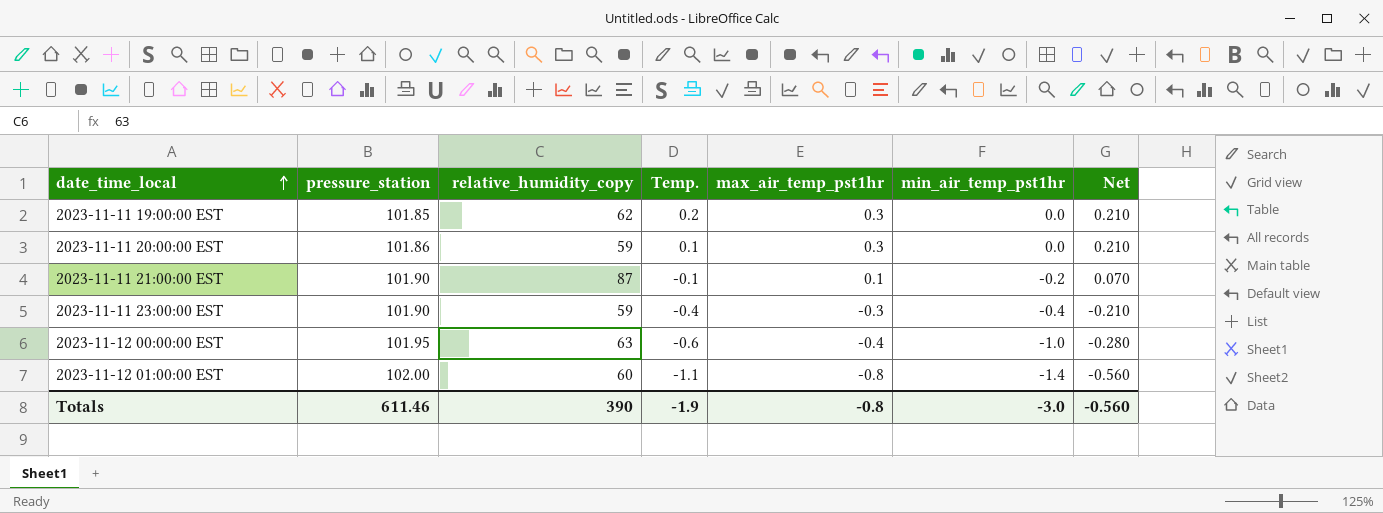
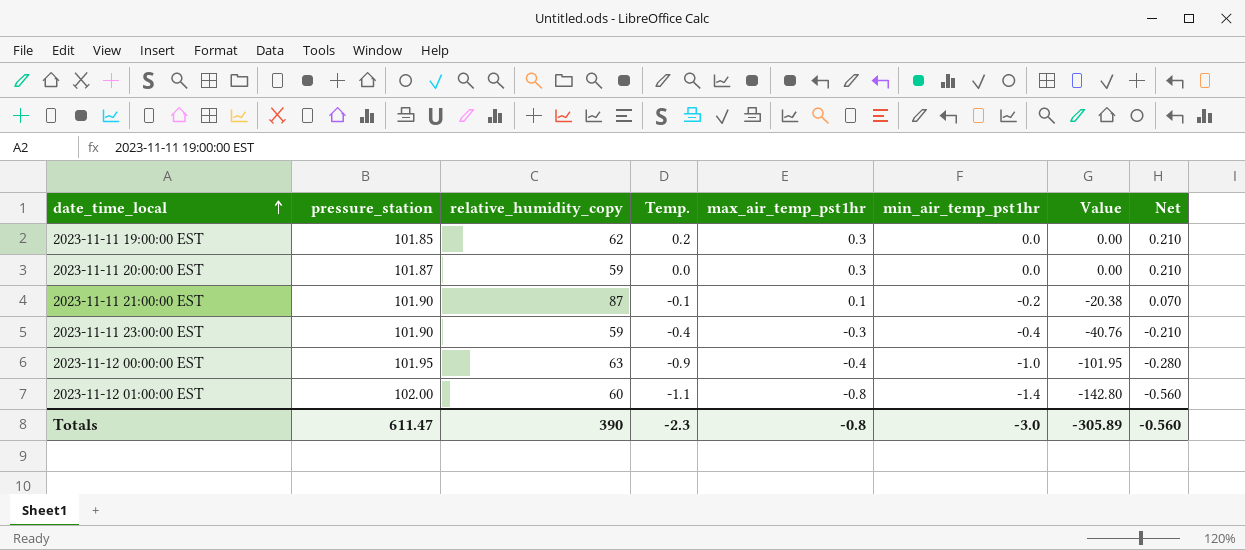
column Value | formula: none -> [pressure_station] * [min_air_temp_pst1hr]
2023-11-11 20:00:00 EST | pressure_station: 101.86 -> 101.87
2023-11-11 20:00:00 EST | Temp.: 0.1 -> 0.0
2023-11-12 00:00:00 EST | Temp.: -0.6 -> -0.9
Totals | pressure_station: 611.46 -> 611.47
Totals | Temp.: -1.9 -> -2.3

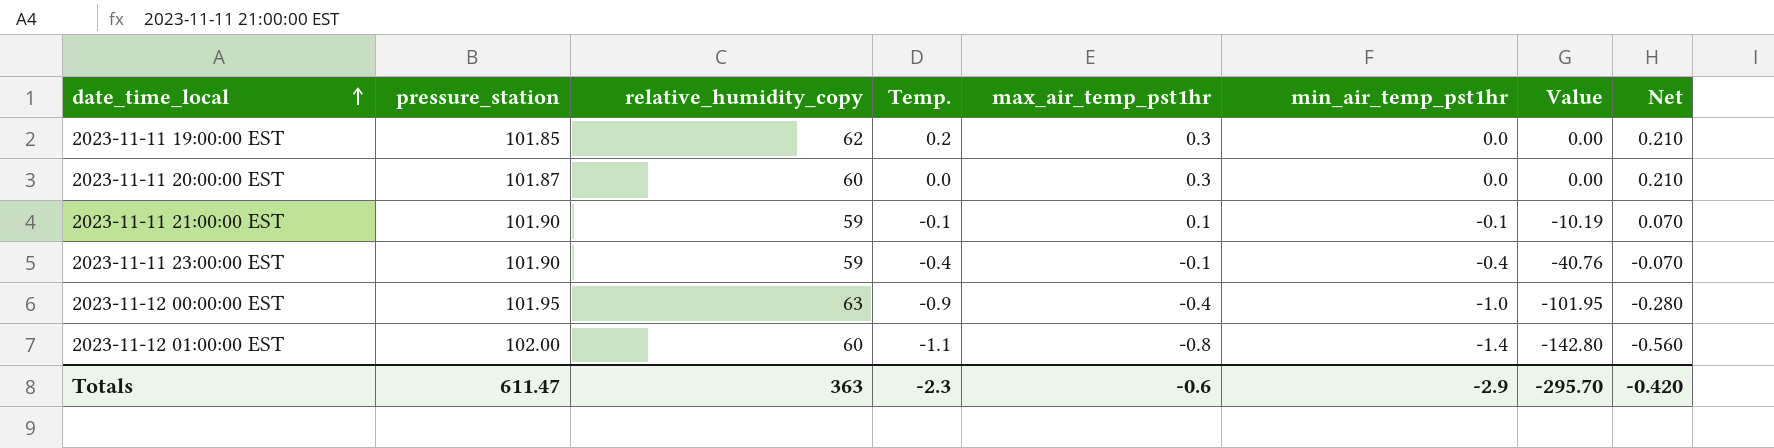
2023-11-11 20:00:00 EST | relative_humidity_copy: 59 -> 60
2023-11-11 21:00:00 EST | relative_humidity_copy: 87 -> 59
2023-11-11 21:00:00 EST | min_air_temp_pst1hr: -0.2 -> -0.1
2023-11-11 21:00:00 EST | Value: -20.38 -> -10.19
2023-11-11 23:00:00 EST | max_air_temp_pst1hr: -0.3 -> -0.1
2023-11-11 23:00:00 EST | Net: -0.210 -> -0.070
Totals | relative_humidity_copy: 390 -> 363
Totals | max_air_temp_pst1hr: -0.8 -> -0.6
Totals | min_air_temp_pst1hr: -3.0 -> -2.9
Totals | Value: -305.89 -> -295.70
Totals | Net: -0.560 -> -0.420

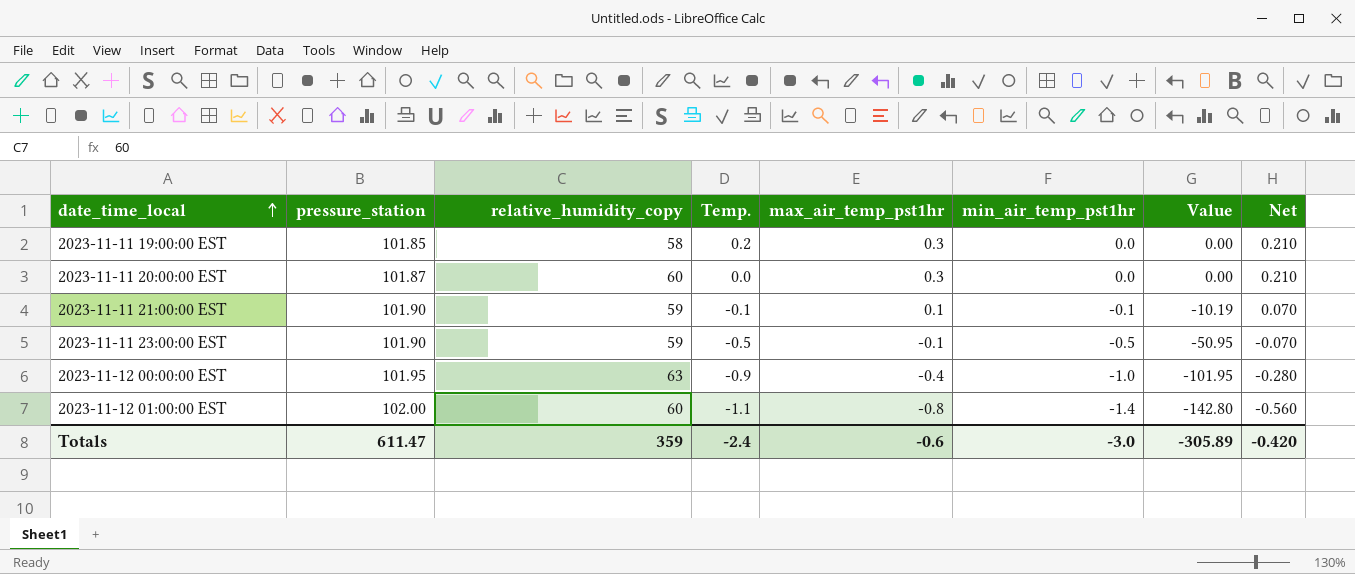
2023-11-11 19:00:00 EST | relative_humidity_copy: 62 -> 58
2023-11-11 23:00:00 EST | Temp.: -0.4 -> -0.5
2023-11-11 23:00:00 EST | min_air_temp_pst1hr: -0.4 -> -0.5
2023-11-11 23:00:00 EST | Value: -40.76 -> -50.95
Totals | relative_humidity_copy: 363 -> 359
Totals | Temp.: -2.3 -> -2.4
Totals | min_air_temp_pst1hr: -2.9 -> -3.0
Totals | Value: -295.70 -> -305.89

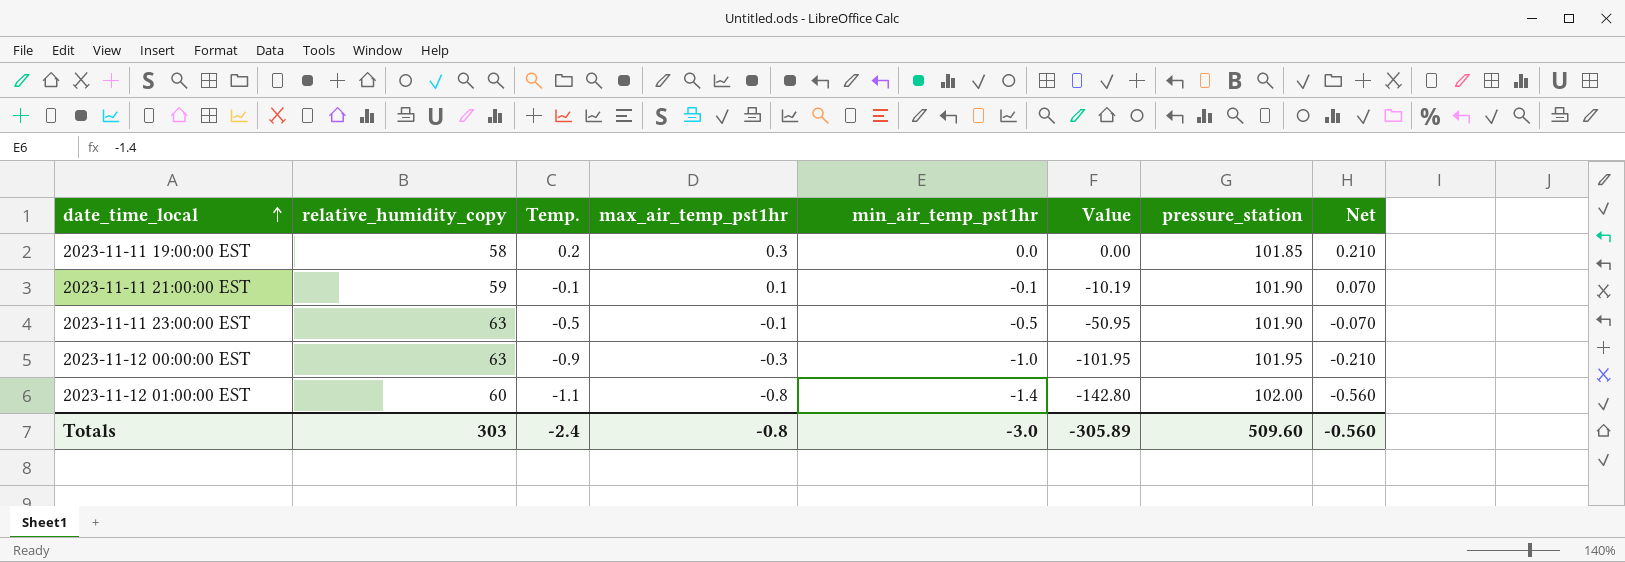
column pressure_station | position: 2 -> 7
row 2023-11-11 20:00:00 EST: 101.87 | 60 | 0.0 | 0.3 | 0.0 | 0.00 | 0.210 -> none
2023-11-11 23:00:00 EST | relative_humidity_copy: 59 -> 63
2023-11-12 00:00:00 EST | max_air_temp_pst1hr: -0.4 -> -0.3
2023-11-12 00:00:00 EST | Net: -0.280 -> -0.210
Totals | relative_humidity_copy: 359 -> 303
Totals | max_air_temp_pst1hr: -0.6 -> -0.8
Totals | pressure_station: 611.47 -> 509.60
Totals | Net: -0.420 -> -0.560

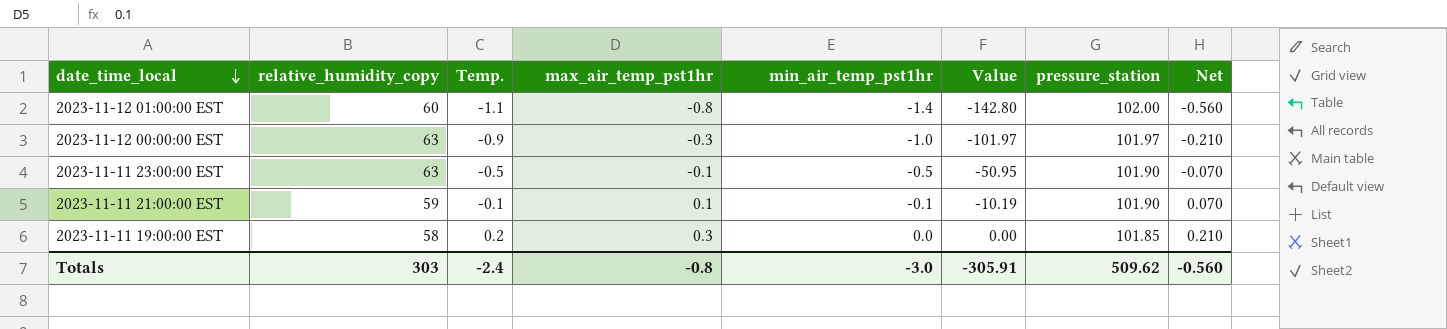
row order: date_time_local ascending -> date_time_local descending
2023-11-12 00:00:00 EST | Value: -101.95 -> -101.97
2023-11-12 00:00:00 EST | pressure_station: 101.95 -> 101.97
Totals | Value: -305.89 -> -305.91
Totals | pressure_station: 509.60 -> 509.62

